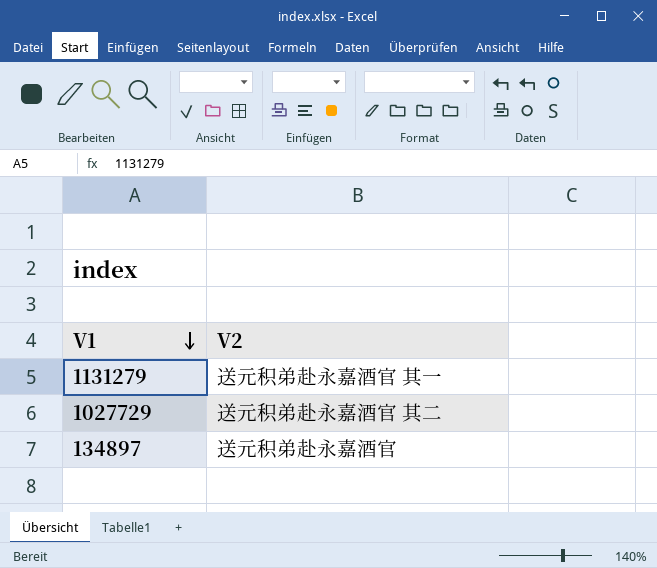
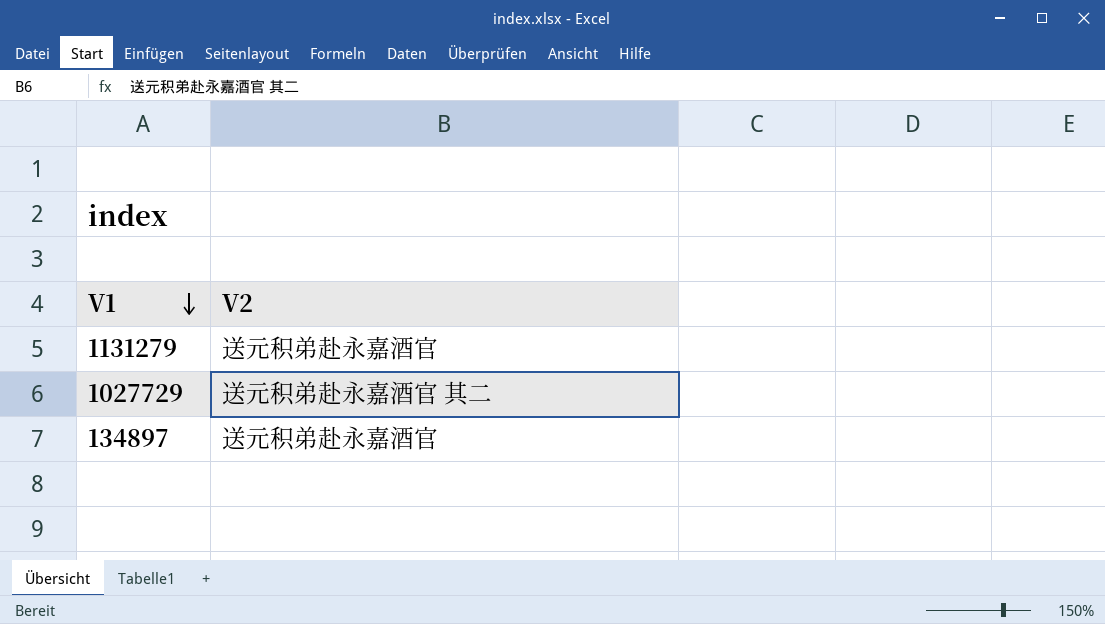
1131279 | V2: 送元积弟赴永嘉酒官 其一 -> 送元积弟赴永嘉酒官

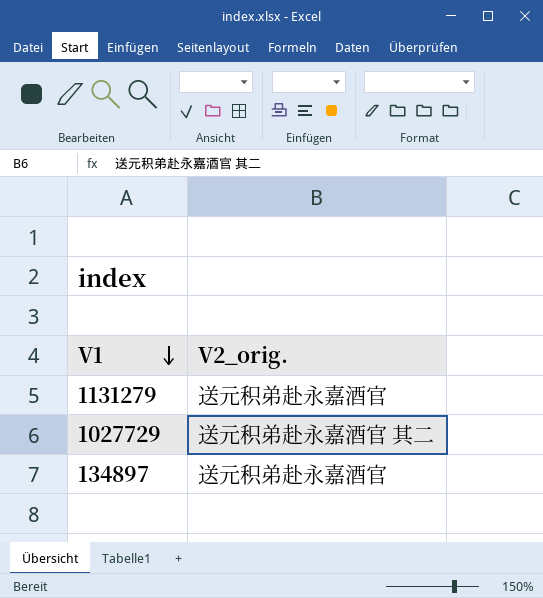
column name: V2 -> V2_orig.

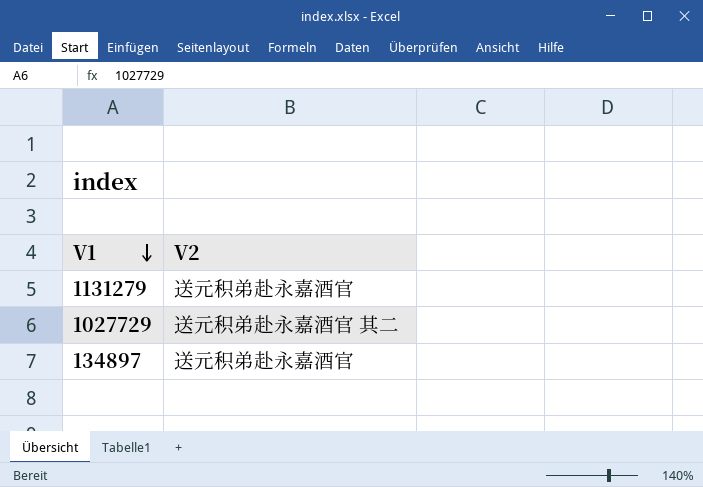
column name: V2_orig. -> V2

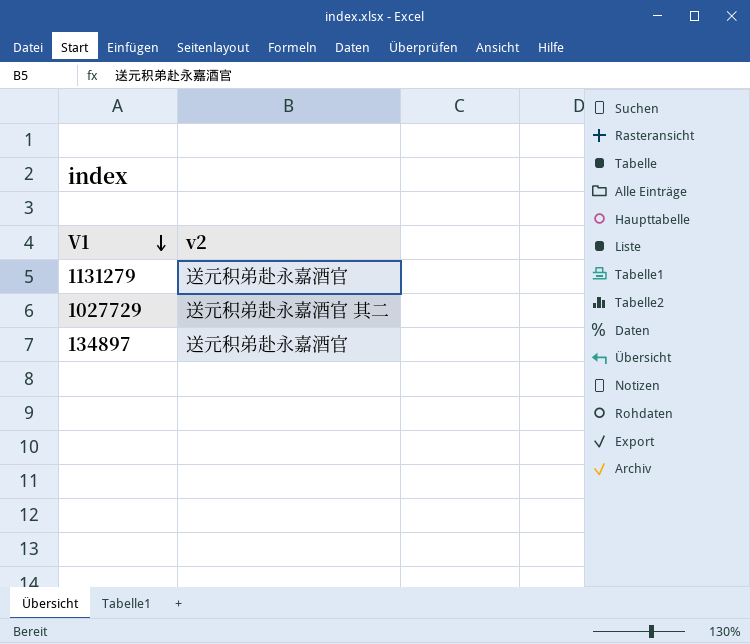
column name: V2 -> v2

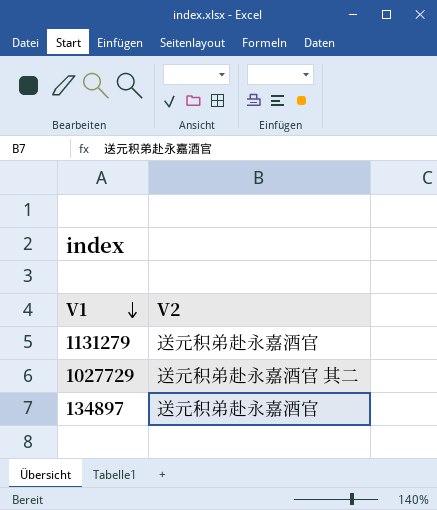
column name: v2 -> V2

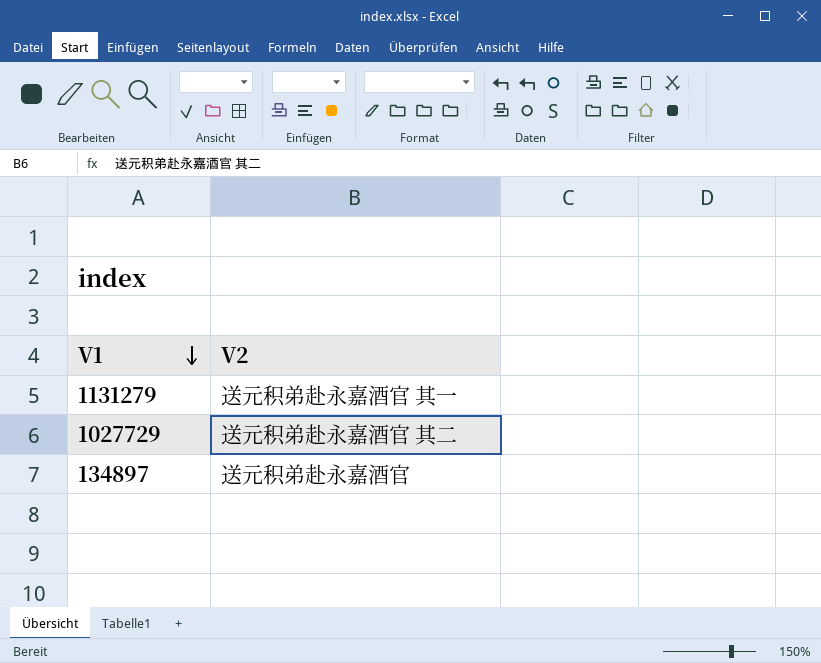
1131279 | V2: 送元积弟赴永嘉酒官 -> 送元积弟赴永嘉酒官 其一

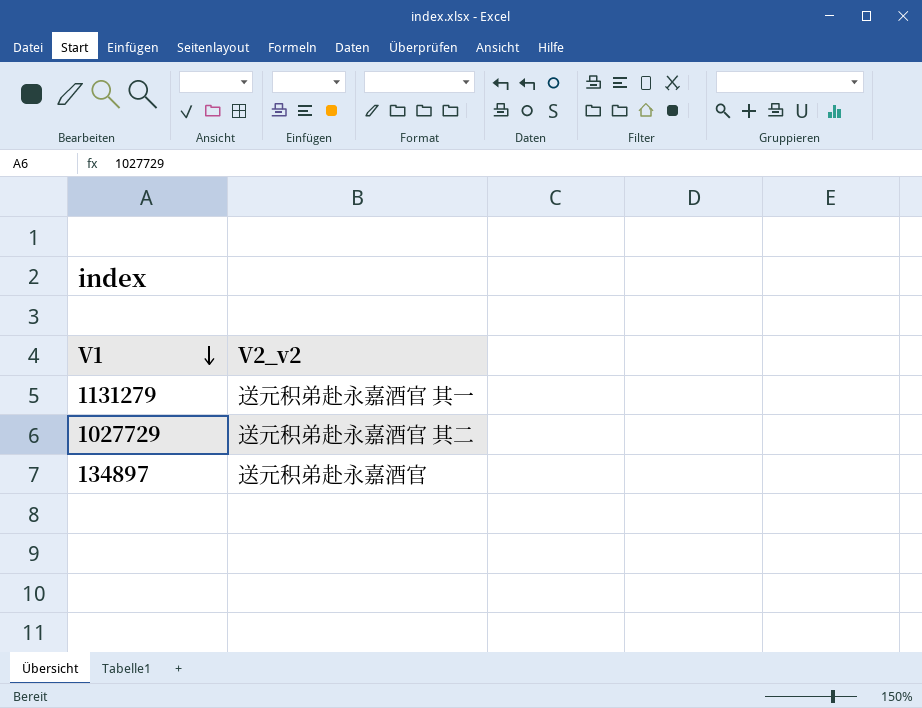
column name: V2 -> V2_v2

